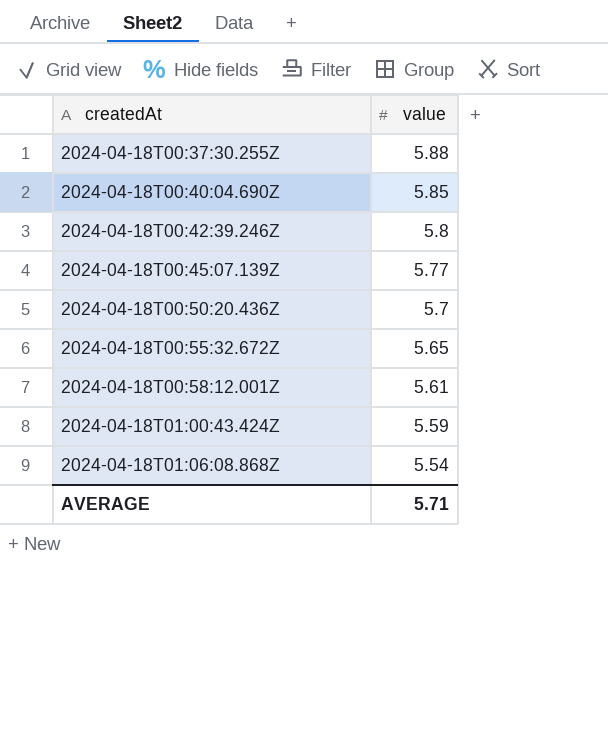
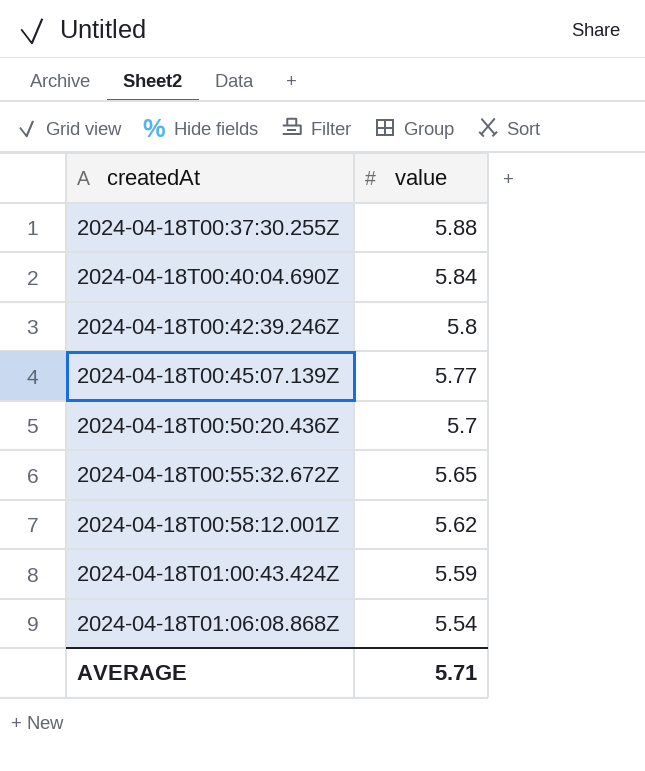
2024-04-18T00:40:04.690Z | value: 5.85 -> 5.84
2024-04-18T00:58:12.001Z | value: 5.61 -> 5.62

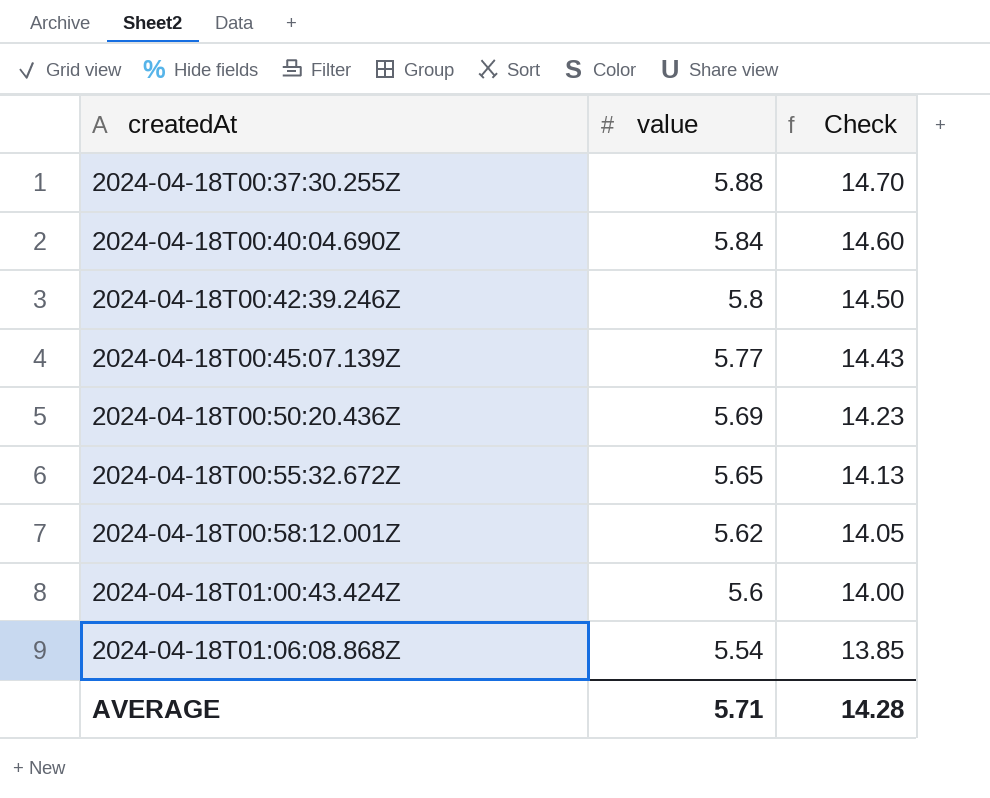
column Check | formula: none -> [value] * 2.5
2024-04-18T00:50:20.436Z | value: 5.7 -> 5.69
2024-04-18T01:00:43.424Z | value: 5.59 -> 5.6

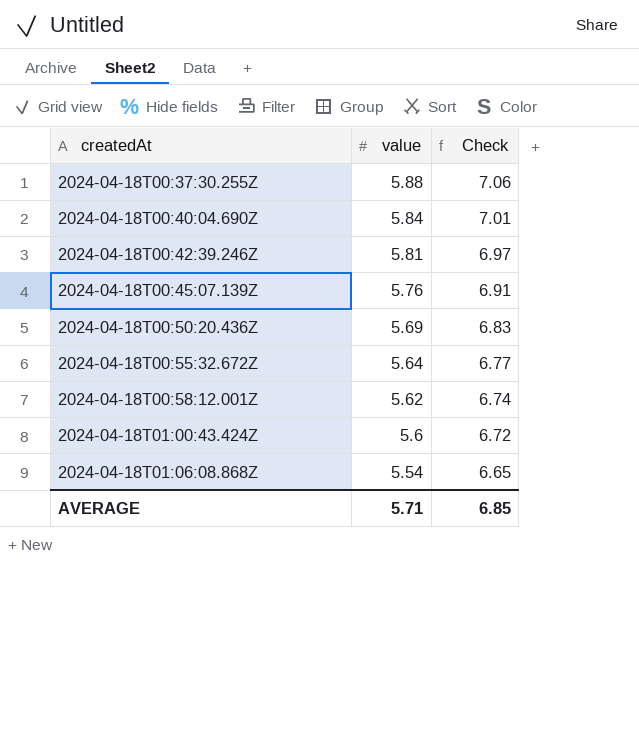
column Check | formula: [value] * 2.5 -> [value] * 1.2
2024-04-18T00:42:39.246Z | value: 5.8 -> 5.81
2024-04-18T00:45:07.139Z | value: 5.77 -> 5.76
2024-04-18T00:55:32.672Z | value: 5.65 -> 5.64
AVERAGE | Check: 14.28 -> 6.85

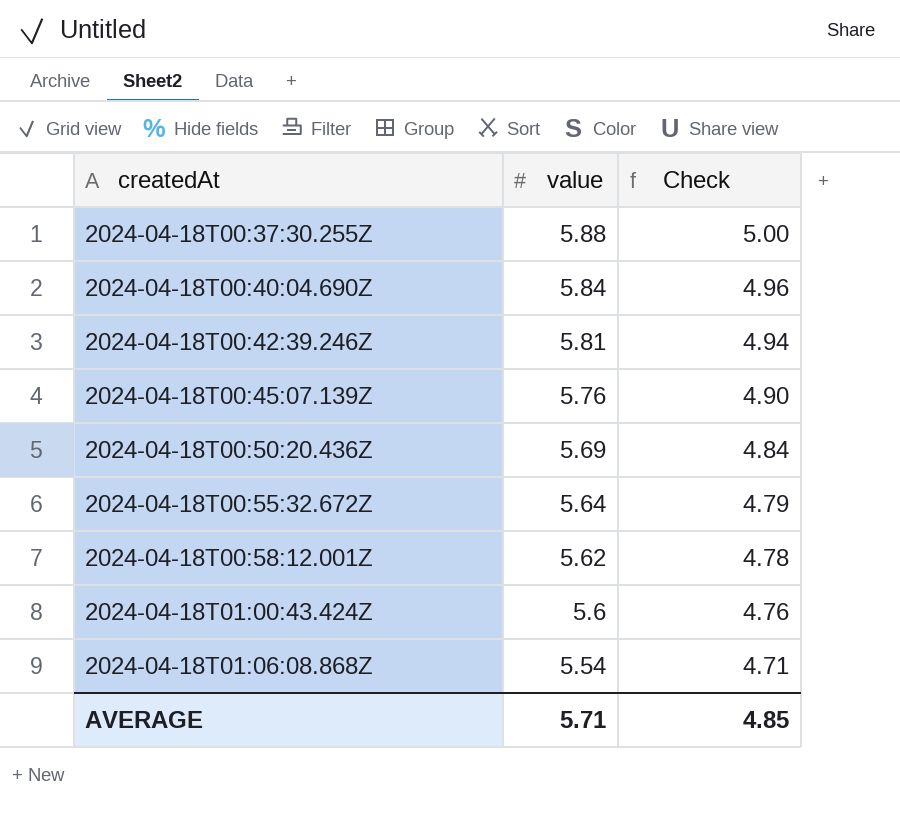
column Check | formula: [value] * 1.2 -> [value] * 0.85
AVERAGE | Check: 6.85 -> 4.85

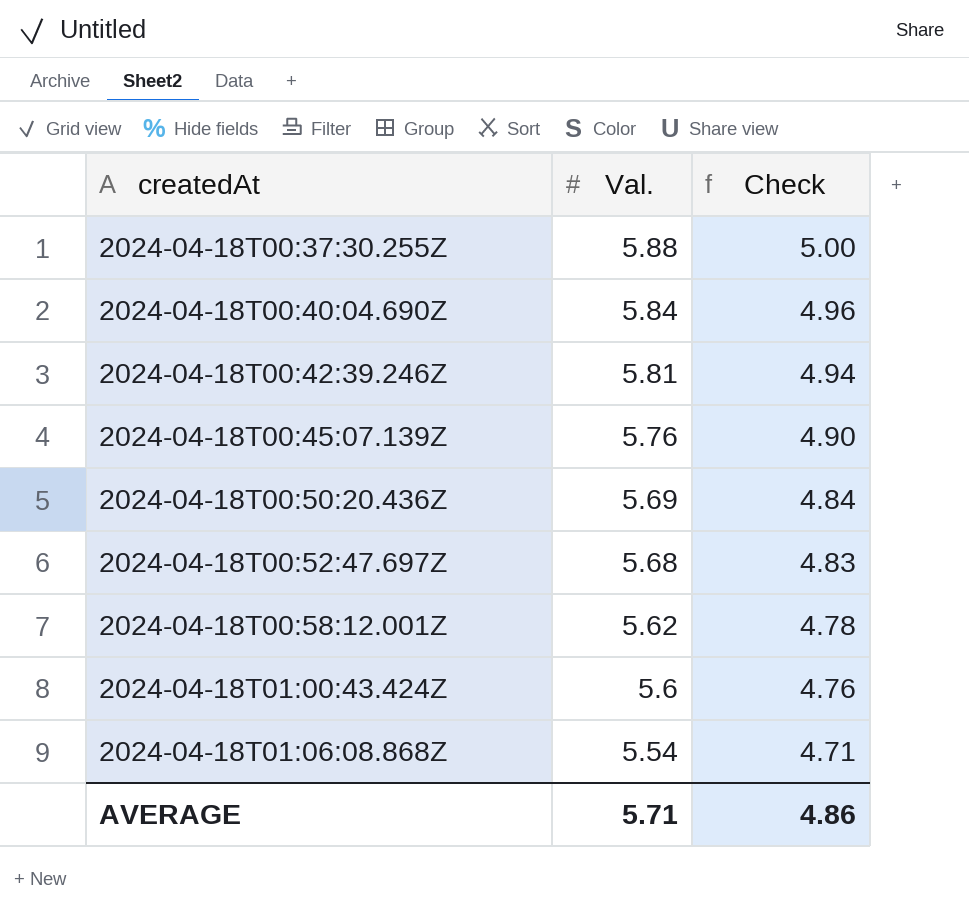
column name: value -> Val.
row 2024-04-18T00:55:32.672Z: 5.64 | 4.79 -> none
row 2024-04-18T00:52:47.697Z: none -> 5.68 | 4.83
AVERAGE | Check: 4.85 -> 4.86

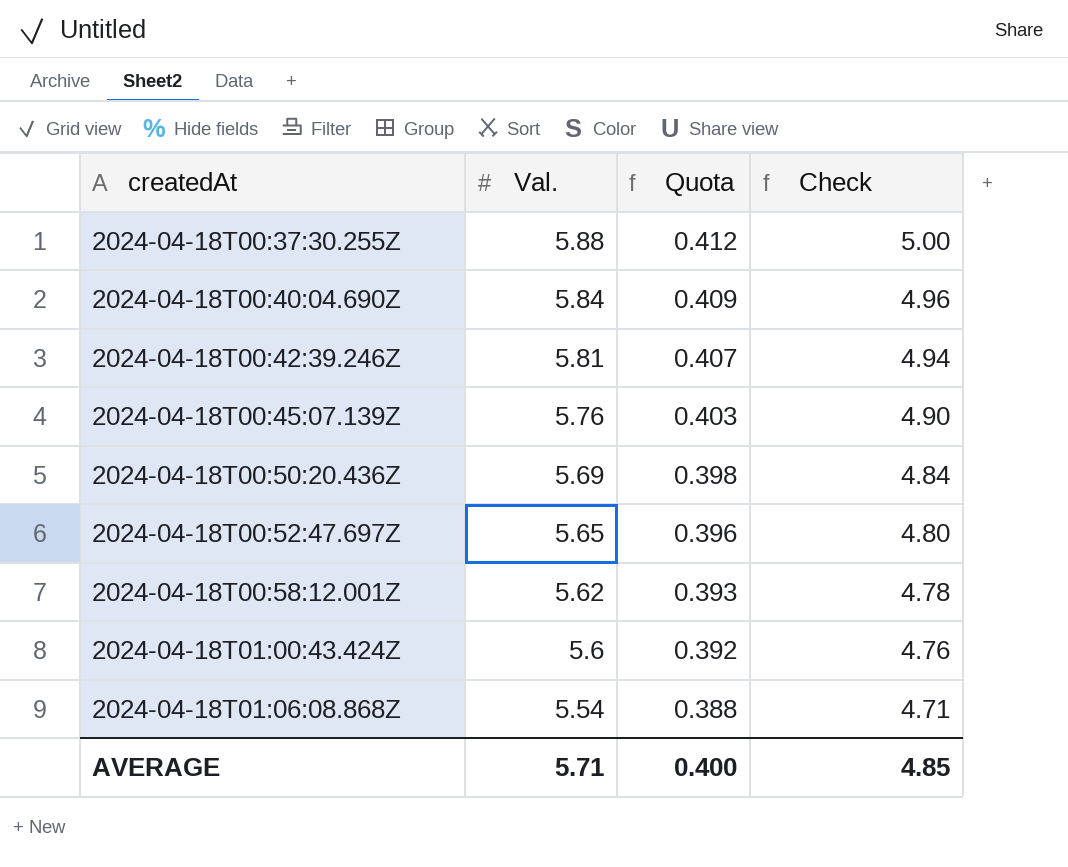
column Quota | formula: none -> [Val.] * 0.07
2024-04-18T00:52:47.697Z | Val.: 5.68 -> 5.65
2024-04-18T00:52:47.697Z | Check: 4.83 -> 4.80
AVERAGE | Check: 4.86 -> 4.85

